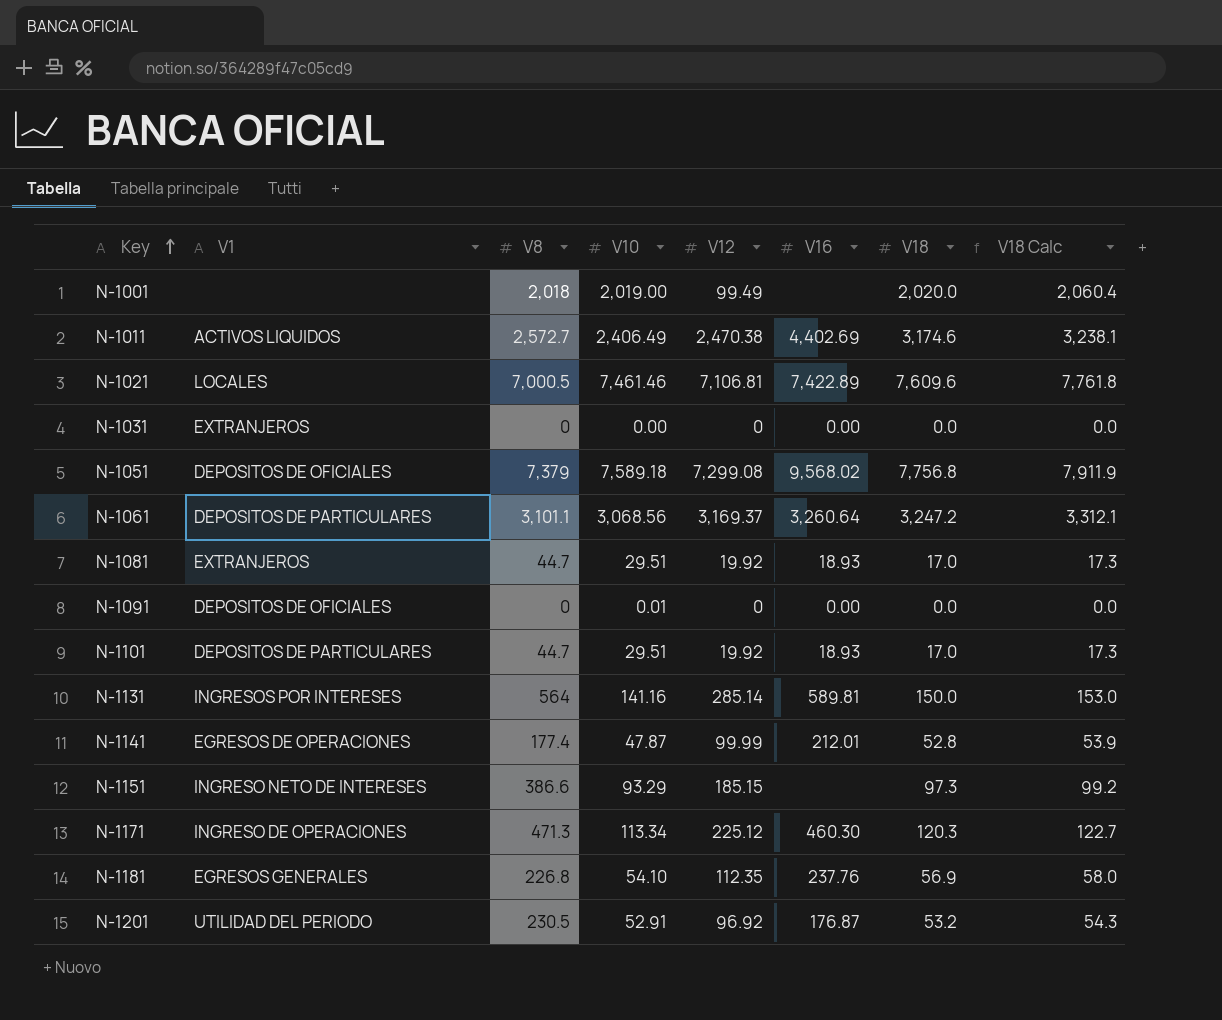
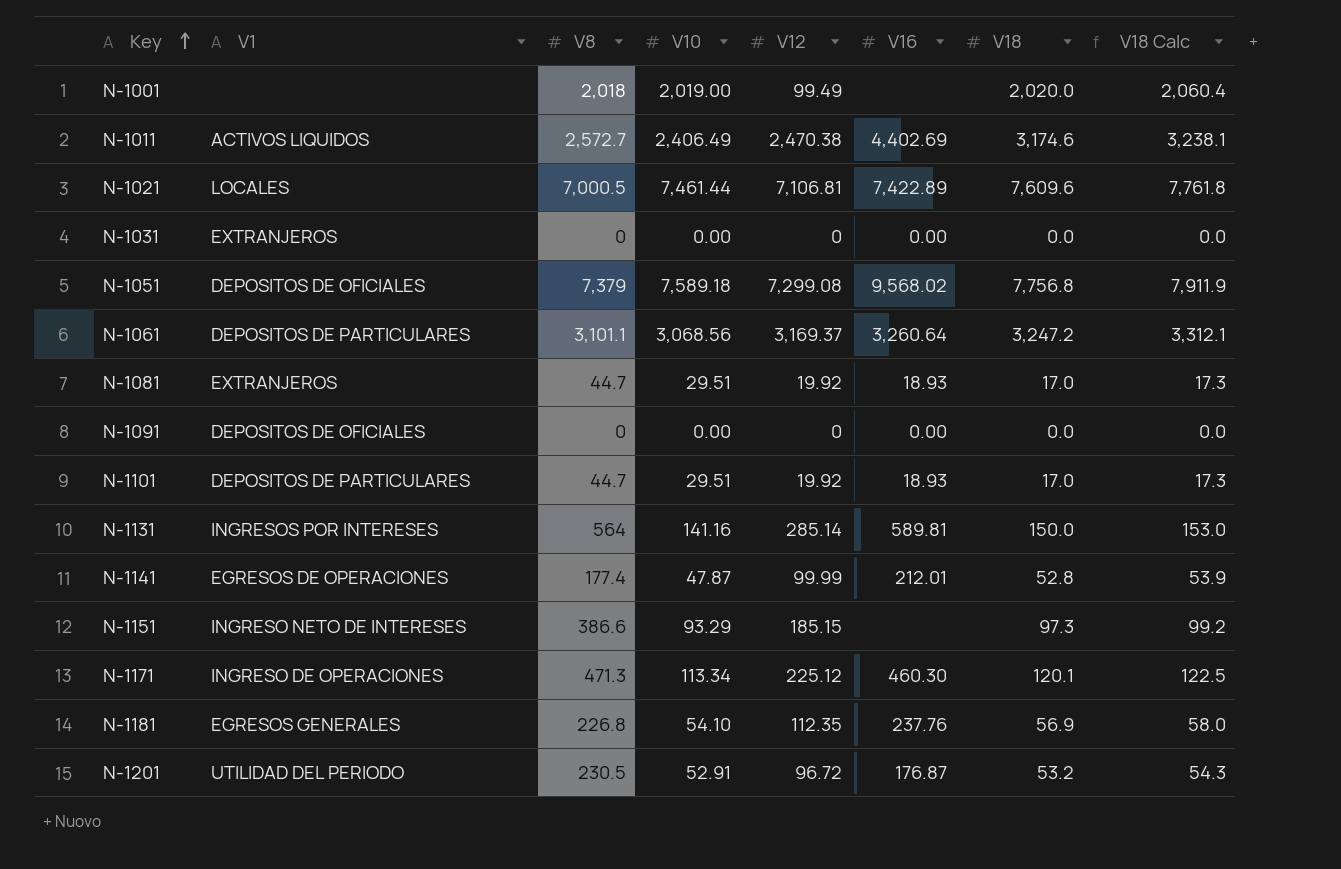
N-1021 | V10: 7,461.46 -> 7,461.44
N-1091 | V10: 0.01 -> 0.00
N-1171 | V18: 120.3 -> 120.1
N-1171 | V18 Calc: 122.7 -> 122.5
N-1201 | V12: 96.92 -> 96.72

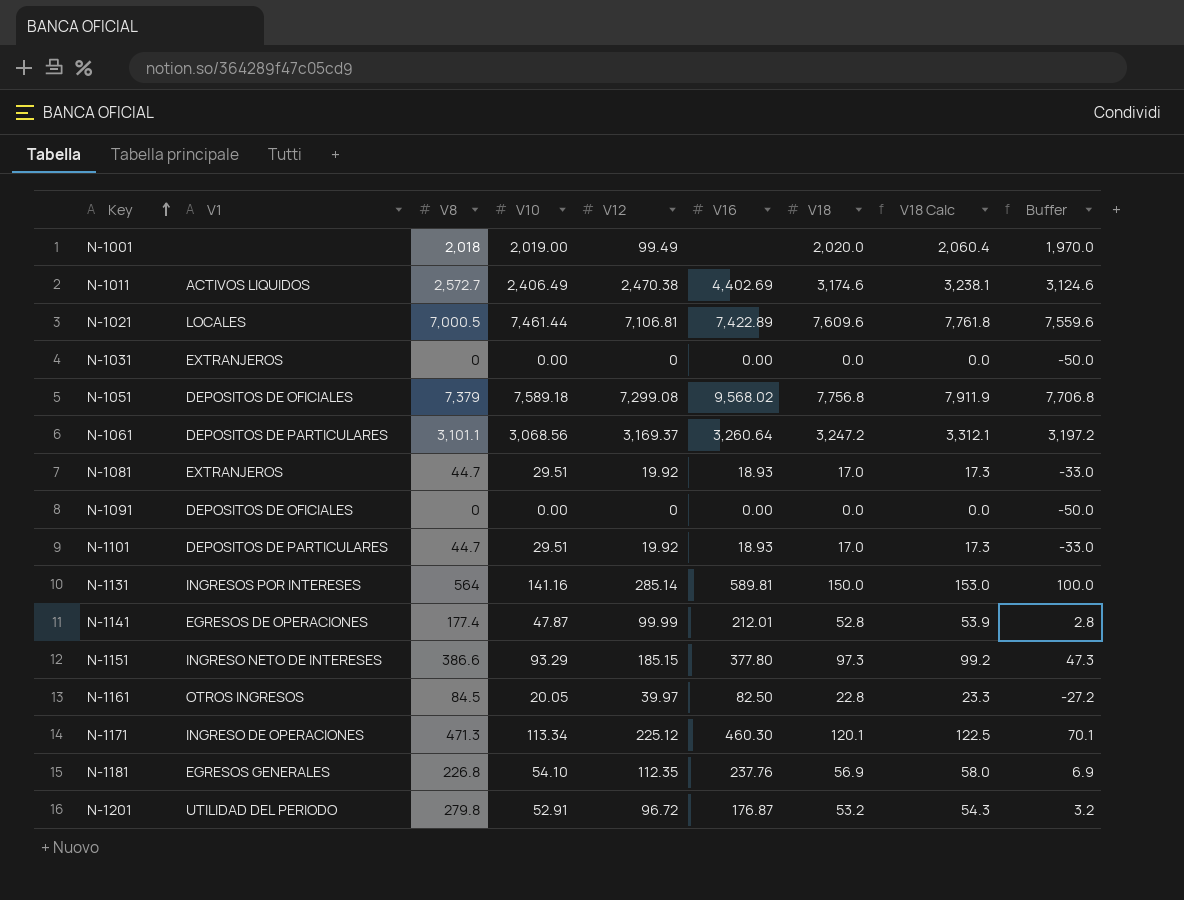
column Buffer | formula: none -> [V18] - 50
N-1151 | V16: none -> 377.80
row N-1161: none -> OTROS INGRESOS | 84.5 | 20.05 | 39.97 | 82.50 | 22.8 | 23.3 | -27.2
N-1201 | V8: 230.5 -> 279.8

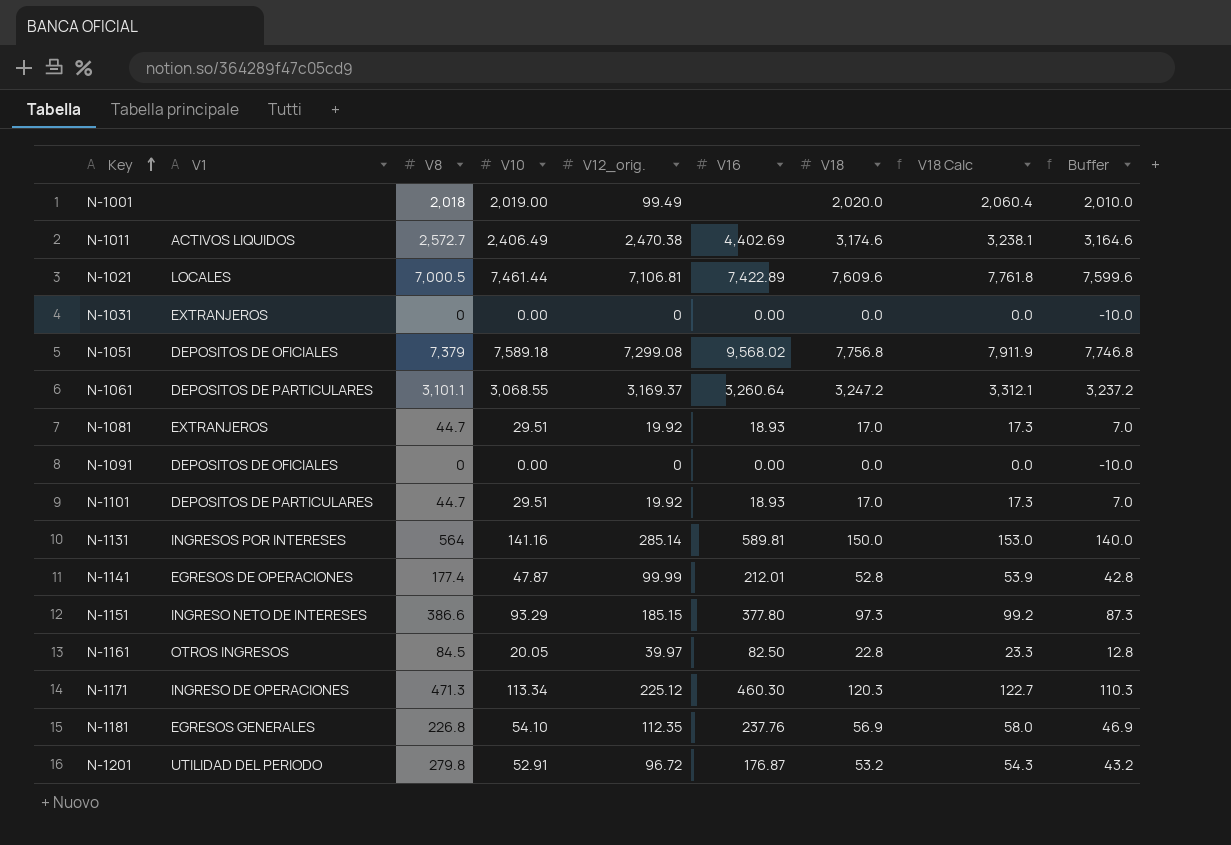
column name: V12 -> V12_orig.
column Buffer | formula: [V18] - 50 -> [V18] - 10
N-1061 | V10: 3,068.56 -> 3,068.55
N-1171 | V18: 120.1 -> 120.3
N-1171 | V18 Calc: 122.5 -> 122.7

